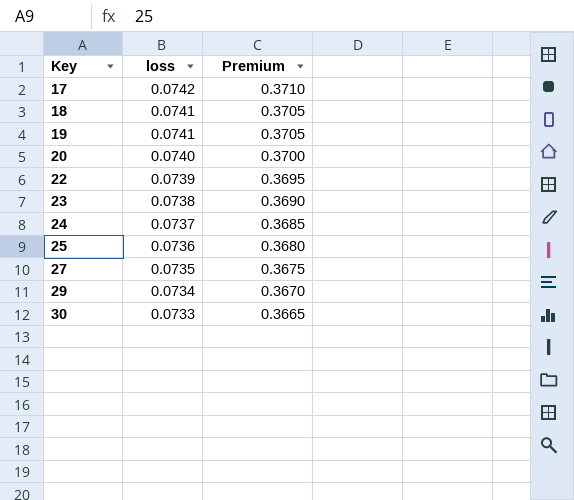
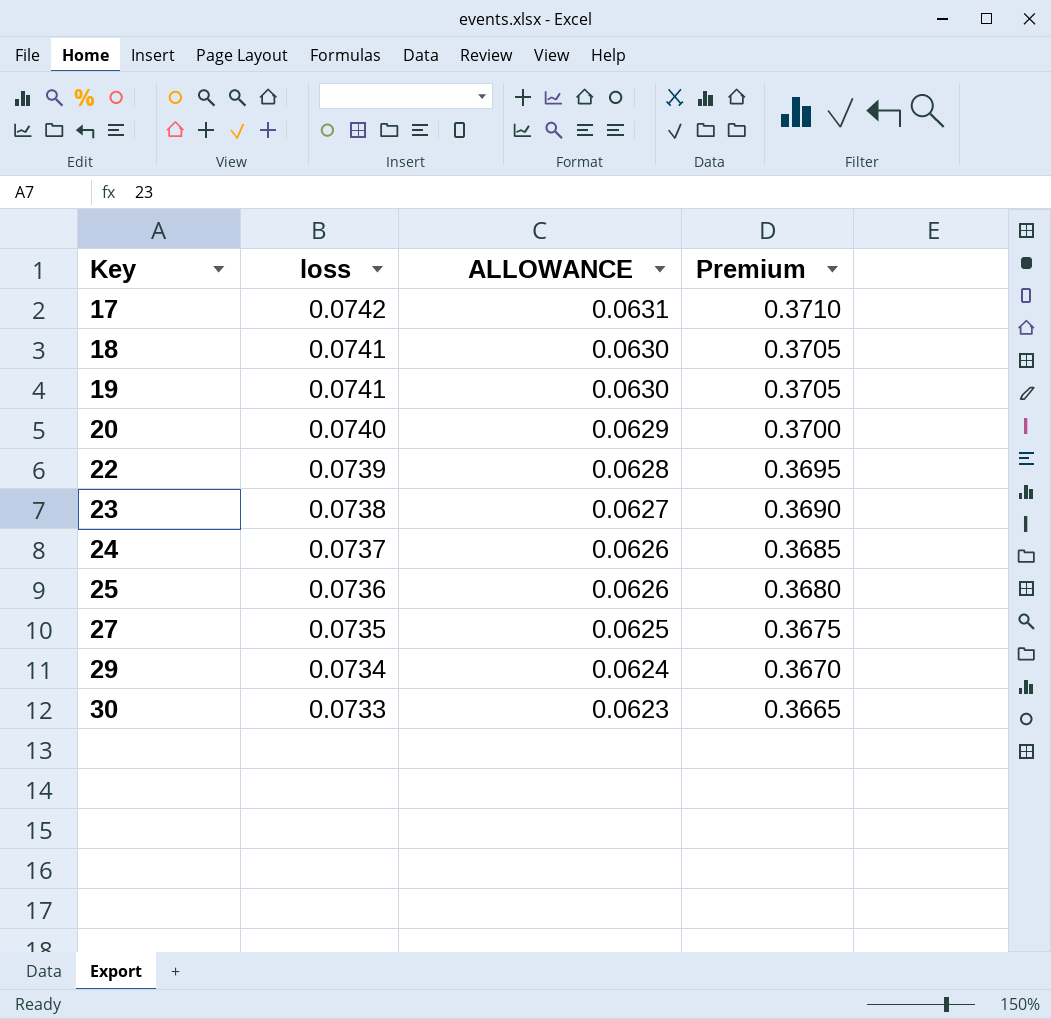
column ALLOWANCE | formula: none -> [loss] * 0.85

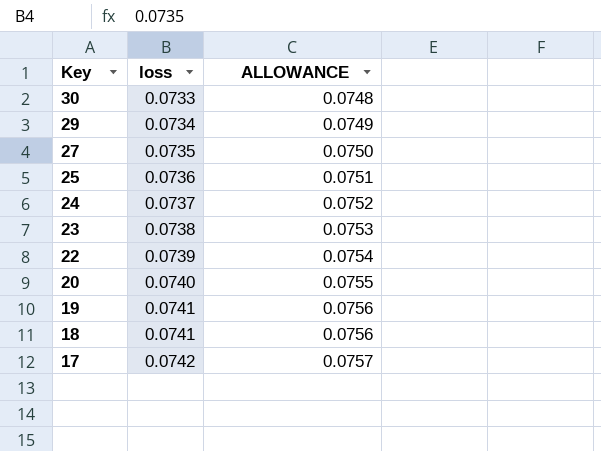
row order: Key ascending -> Key descending
column Premium | formula: [loss] * 5 -> none
column ALLOWANCE | formula: [loss] * 0.85 -> [loss] * 1.02

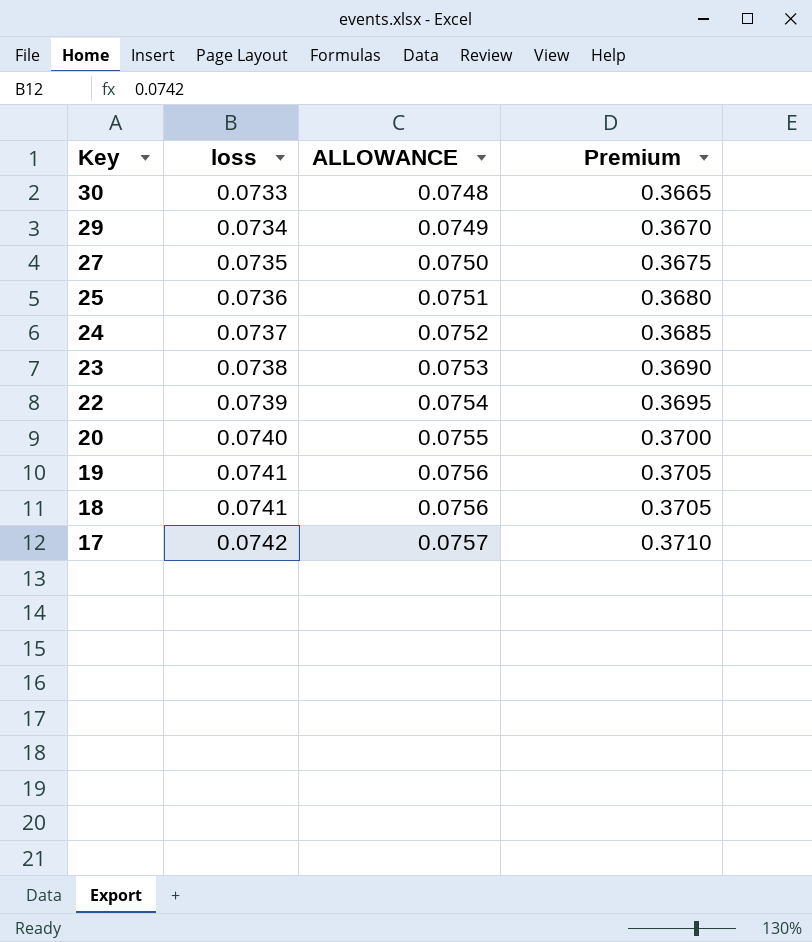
column Premium | formula: none -> [loss] * 5

